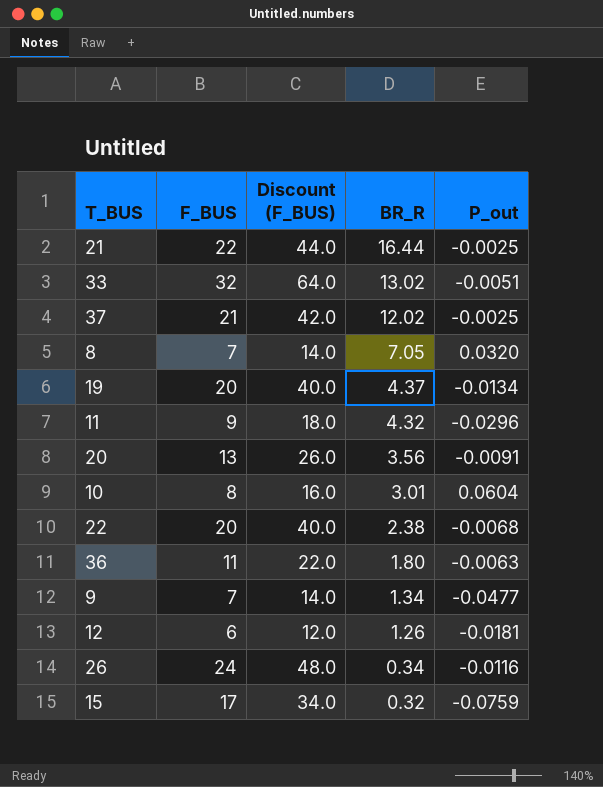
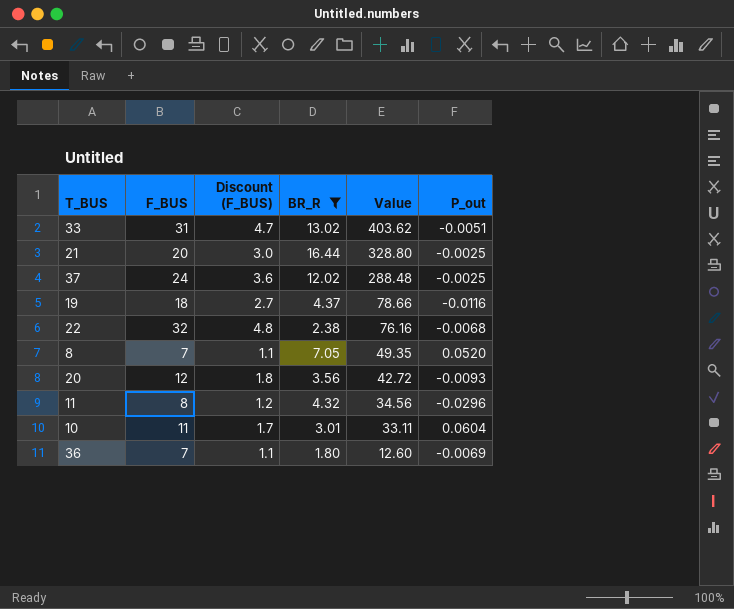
filter: none -> BR_R >= 1.80
row order: BR_R descending -> Value descending
column Discount (F_BUS) | formula: [F_BUS] * 2 -> [F_BUS] * 0.15
column Value | formula: none -> [F_BUS] * [BR_R]
33 | F_BUS: 32 -> 31
21 | F_BUS: 22 -> 20
37 | F_BUS: 21 -> 24
19 | F_BUS: 20 -> 18
19 | P_out: -0.0134 -> -0.0116
22 | F_BUS: 20 -> 32
8 | P_out: 0.0320 -> 0.0520
20 | F_BUS: 13 -> 12
20 | P_out: -0.0091 -> -0.0093
11 | F_BUS: 9 -> 8
10 | F_BUS: 8 -> 11
36 | F_BUS: 11 -> 7
36 | P_out: -0.0063 -> -0.0069

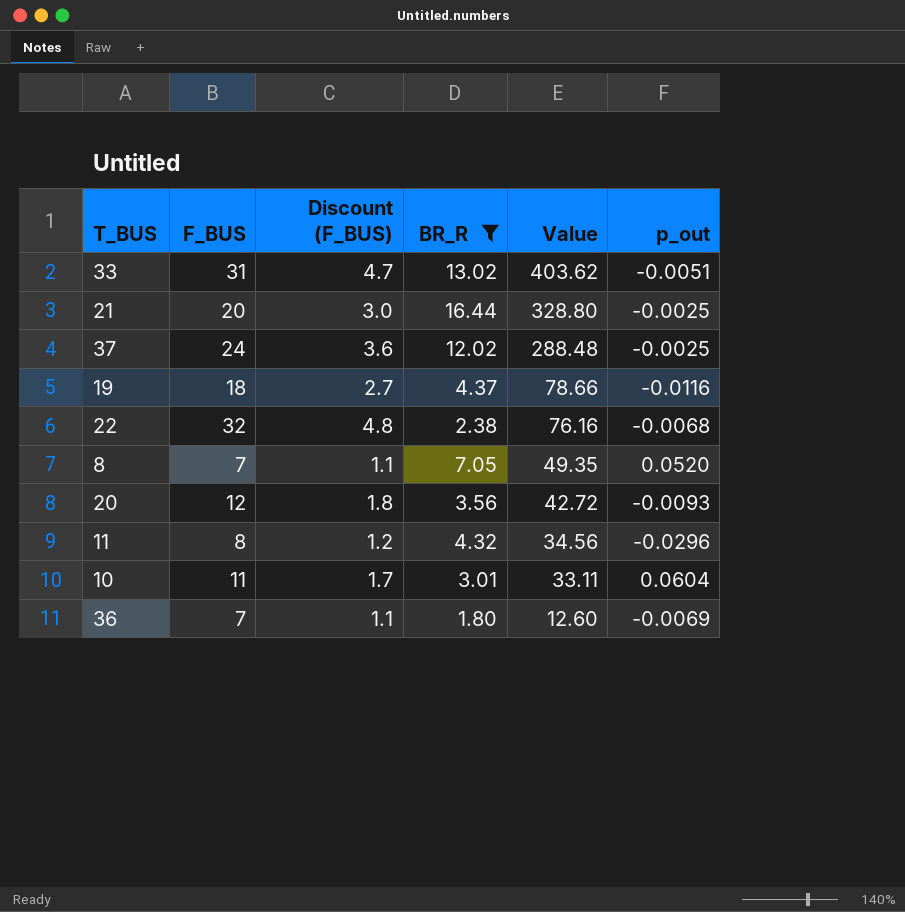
column name: P_out -> p_out

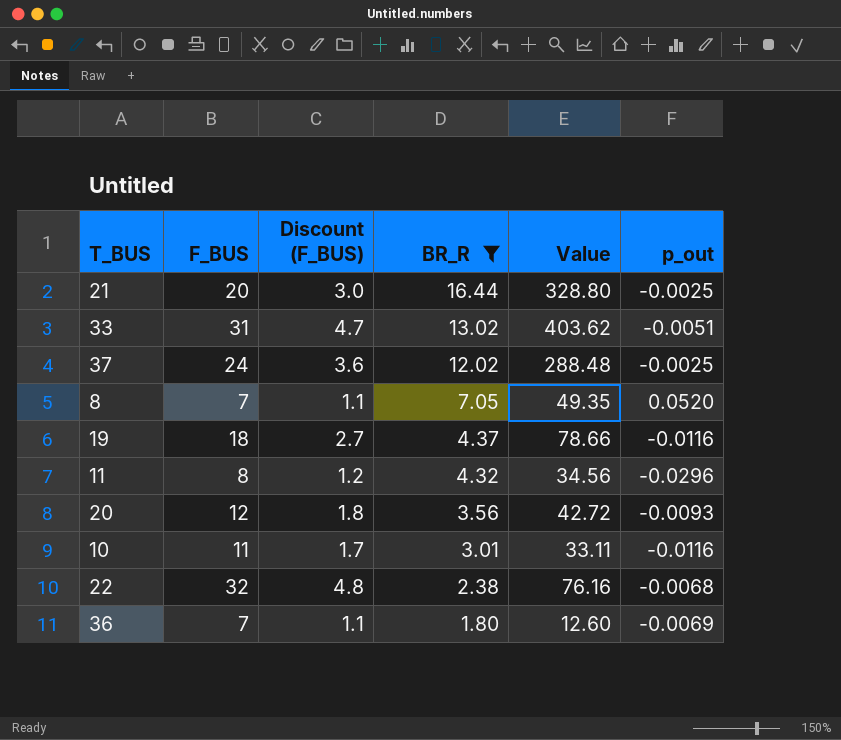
row order: Value descending -> BR_R descending
10 | p_out: 0.0604 -> -0.0116

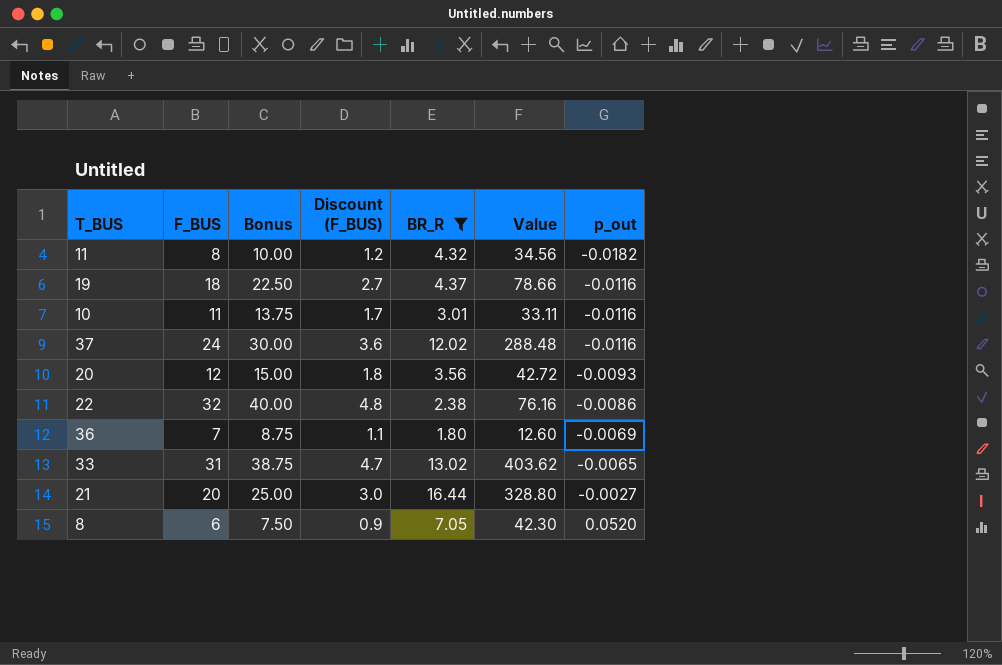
row order: BR_R descending -> p_out ascending
column Bonus | formula: none -> [F_BUS] * 1.25
11 | p_out: -0.0296 -> -0.0182
37 | p_out: -0.0025 -> -0.0116
22 | p_out: -0.0068 -> -0.0086
33 | p_out: -0.0051 -> -0.0065
21 | p_out: -0.0025 -> -0.0027
8 | F_BUS: 7 -> 6
8 | Discount (F_BUS): 1.1 -> 0.9
8 | Value: 49.35 -> 42.30

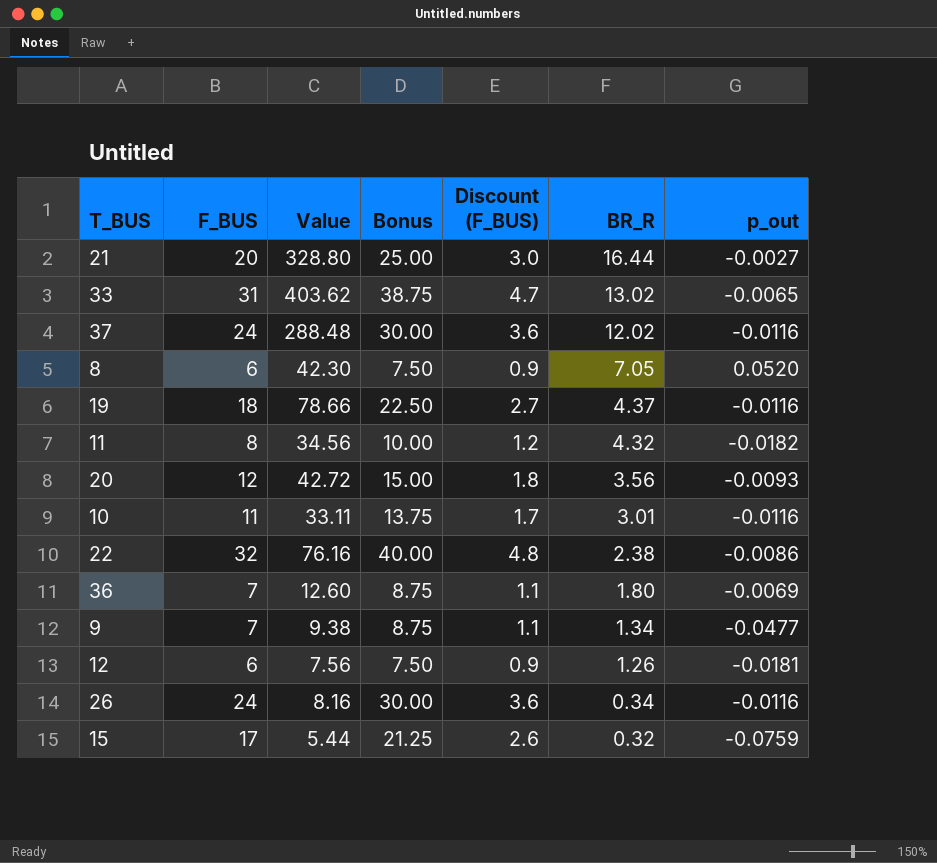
filter: BR_R >= 1.80 -> none
row order: p_out ascending -> BR_R descending
column Value | position: 6 -> 3

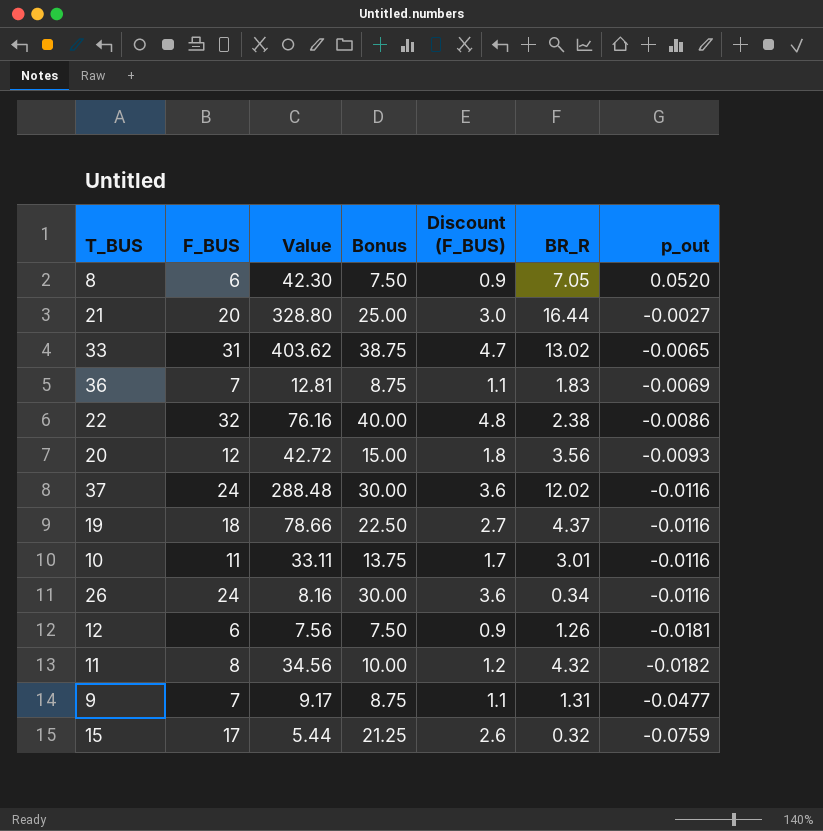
row order: BR_R descending -> p_out descending
36 | Value: 12.60 -> 12.81
36 | BR_R: 1.80 -> 1.83
9 | Value: 9.38 -> 9.17
9 | BR_R: 1.34 -> 1.31

